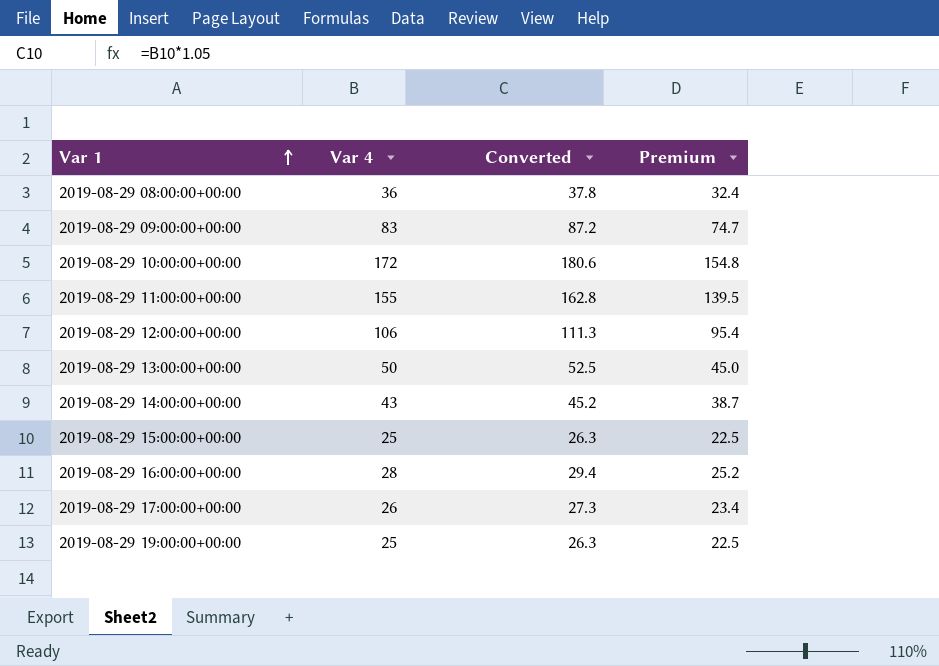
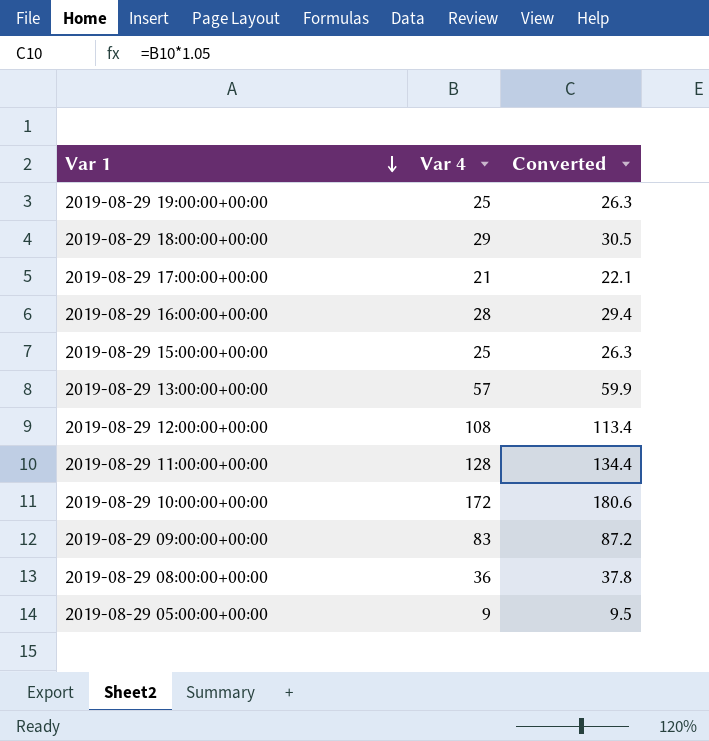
row order: Var 1 ascending -> Var 1 descending
column Premium | formula: [Var 4] * 0.9 -> none
row 2019-08-29 14:00:00+00:00: 43 | 45.2 | 38.7 -> none
row 2019-08-29 18:00:00+00:00: none -> 29 | 30.5
2019-08-29 17:00:00+00:00 | Var 4: 26 -> 21
2019-08-29 17:00:00+00:00 | Converted: 27.3 -> 22.1
2019-08-29 13:00:00+00:00 | Var 4: 50 -> 57
2019-08-29 13:00:00+00:00 | Converted: 52.5 -> 59.9
2019-08-29 12:00:00+00:00 | Var 4: 106 -> 108
2019-08-29 12:00:00+00:00 | Converted: 111.3 -> 113.4
2019-08-29 11:00:00+00:00 | Var 4: 155 -> 128
2019-08-29 11:00:00+00:00 | Converted: 162.8 -> 134.4
row 2019-08-29 05:00:00+00:00: none -> 9 | 9.5

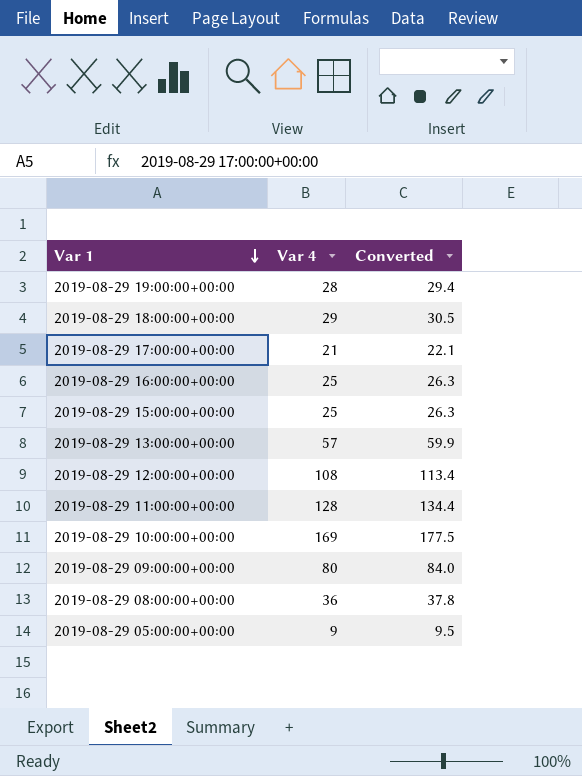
2019-08-29 19:00:00+00:00 | Var 4: 25 -> 28
2019-08-29 19:00:00+00:00 | Converted: 26.3 -> 29.4
2019-08-29 16:00:00+00:00 | Var 4: 28 -> 25
2019-08-29 16:00:00+00:00 | Converted: 29.4 -> 26.3
2019-08-29 10:00:00+00:00 | Var 4: 172 -> 169
2019-08-29 10:00:00+00:00 | Converted: 180.6 -> 177.5
2019-08-29 09:00:00+00:00 | Var 4: 83 -> 80
2019-08-29 09:00:00+00:00 | Converted: 87.2 -> 84.0

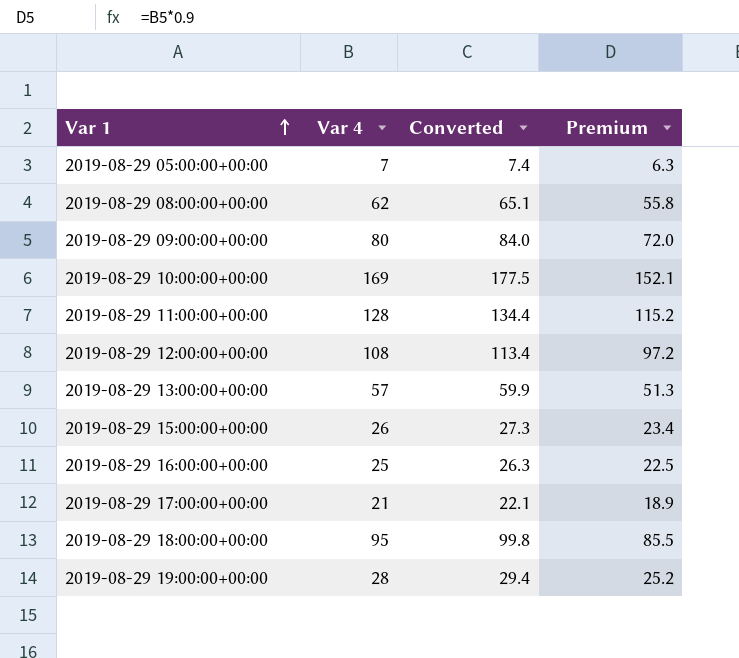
row order: Var 1 descending -> Var 1 ascending
column Premium | formula: none -> [Var 4] * 0.9
2019-08-29 05:00:00+00:00 | Var 4: 9 -> 7
2019-08-29 05:00:00+00:00 | Converted: 9.5 -> 7.4
2019-08-29 08:00:00+00:00 | Var 4: 36 -> 62
2019-08-29 08:00:00+00:00 | Converted: 37.8 -> 65.1
2019-08-29 15:00:00+00:00 | Var 4: 25 -> 26
2019-08-29 15:00:00+00:00 | Converted: 26.3 -> 27.3
2019-08-29 18:00:00+00:00 | Var 4: 29 -> 95
2019-08-29 18:00:00+00:00 | Converted: 30.5 -> 99.8

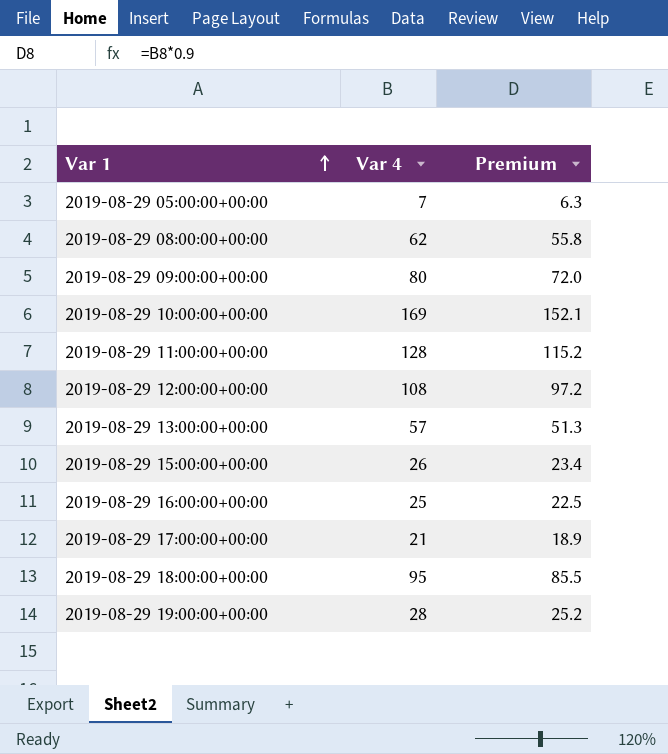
column Converted | formula: [Var 4] * 1.05 -> none

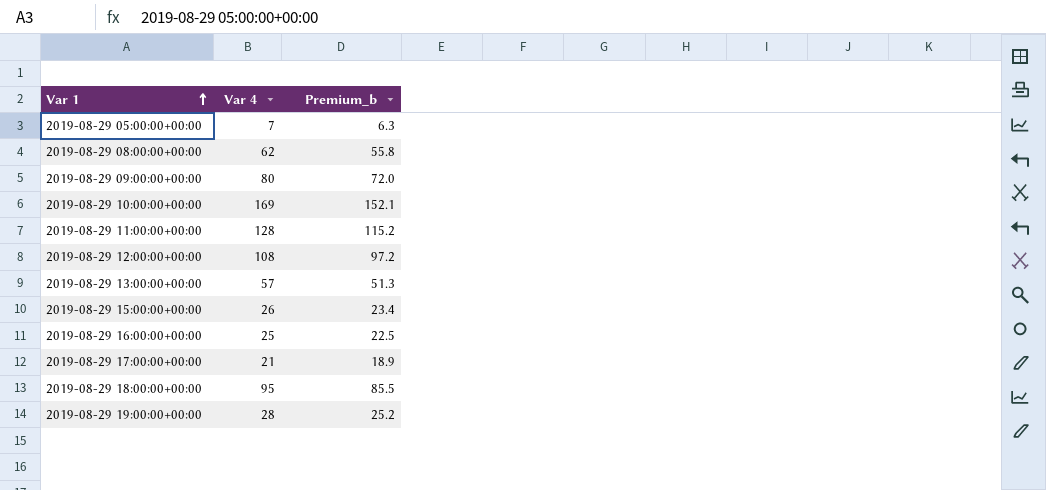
column name: Premium -> Premium_b

